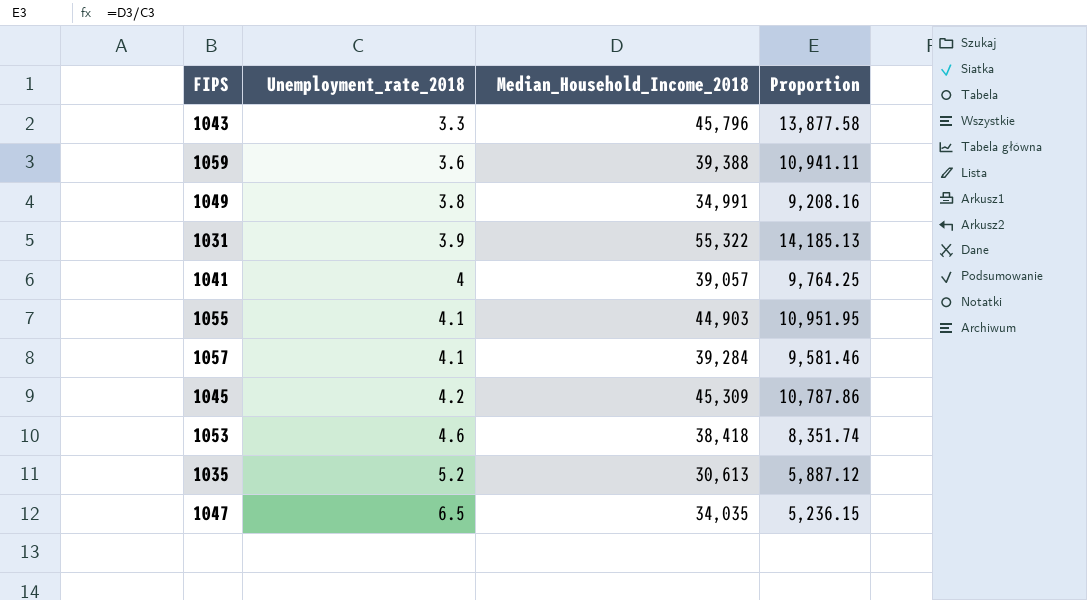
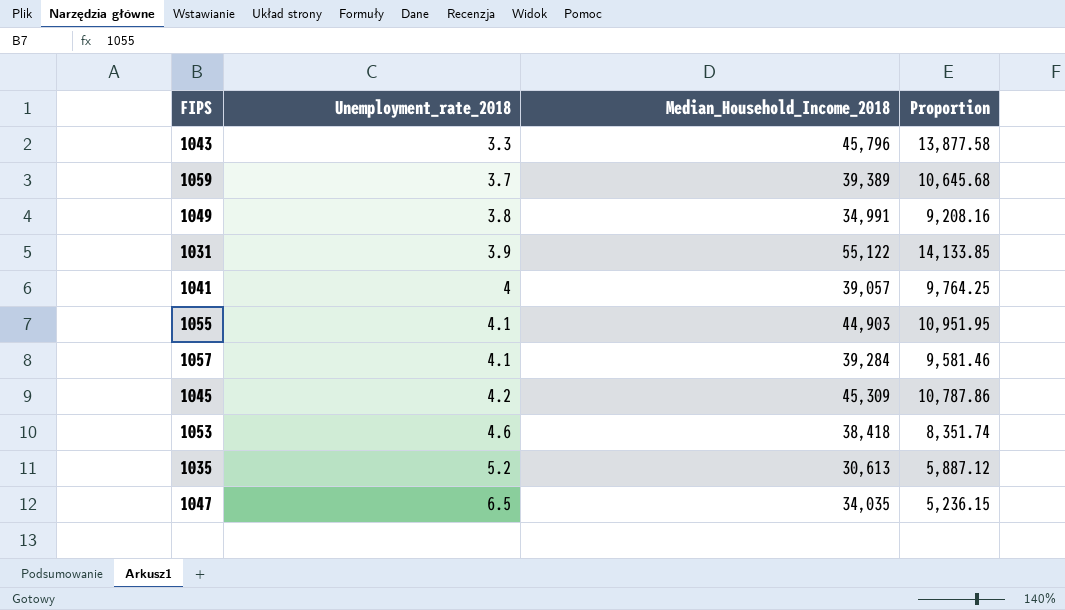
1059 | Unemployment_rate_2018: 3.6 -> 3.7
1059 | Median_Household_Income_2018: 39,388 -> 39,389
1059 | Proportion: 10,941.11 -> 10,645.68
1031 | Median_Household_Income_2018: 55,322 -> 55,122
1031 | Proportion: 14,185.13 -> 14,133.85

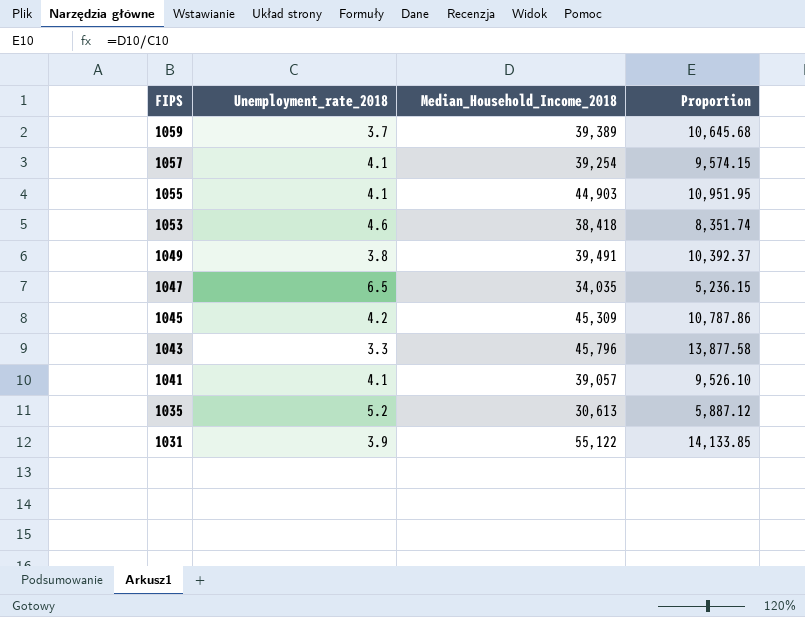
row order: Unemployment_rate_2018 ascending -> FIPS descending
1057 | Median_Household_Income_2018: 39,284 -> 39,254
1057 | Proportion: 9,581.46 -> 9,574.15
1049 | Median_Household_Income_2018: 34,991 -> 39,491
1049 | Proportion: 9,208.16 -> 10,392.37
1041 | Unemployment_rate_2018: 4 -> 4.1
1041 | Proportion: 9,764.25 -> 9,526.10

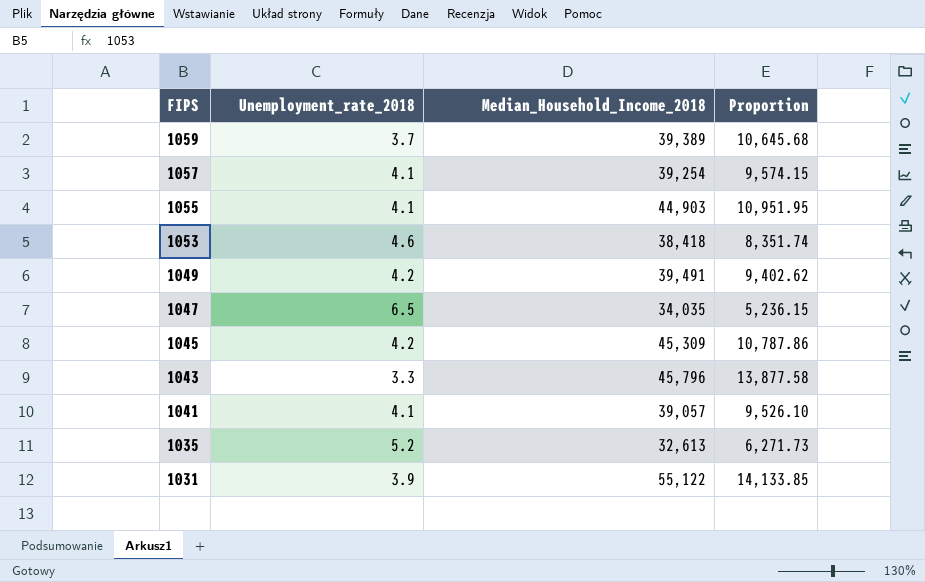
1049 | Unemployment_rate_2018: 3.8 -> 4.2
1049 | Proportion: 10,392.37 -> 9,402.62
1035 | Median_Household_Income_2018: 30,613 -> 32,613
1035 | Proportion: 5,887.12 -> 6,271.73

